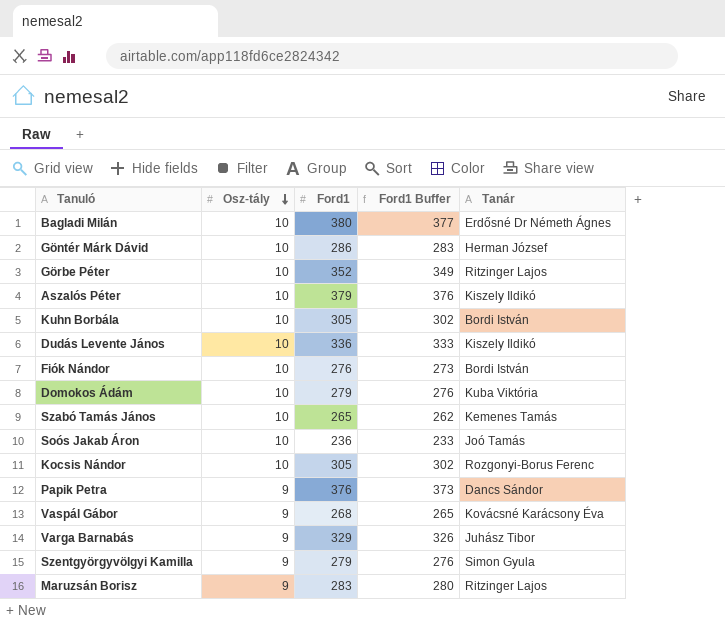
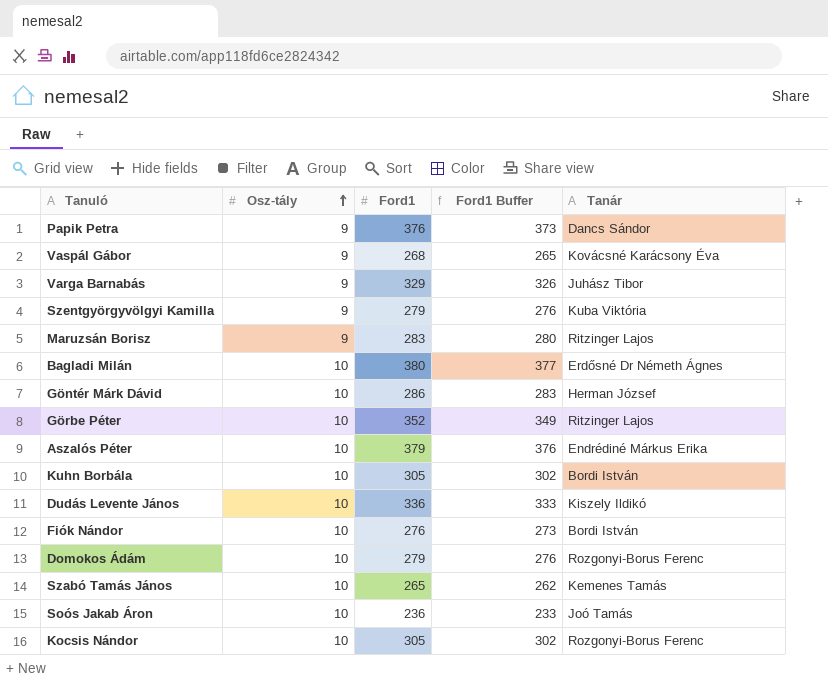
row order: Osz-tály descending -> Osz-tály ascending
Szentgyörgyvölgyi Kamilla | Tanár: Simon Gyula -> Kuba Viktória
Aszalós Péter | Tanár: Kiszely Ildikó -> Endrédiné Márkus Erika
Domokos Ádám | Tanár: Kuba Viktória -> Rozgonyi-Borus Ferenc

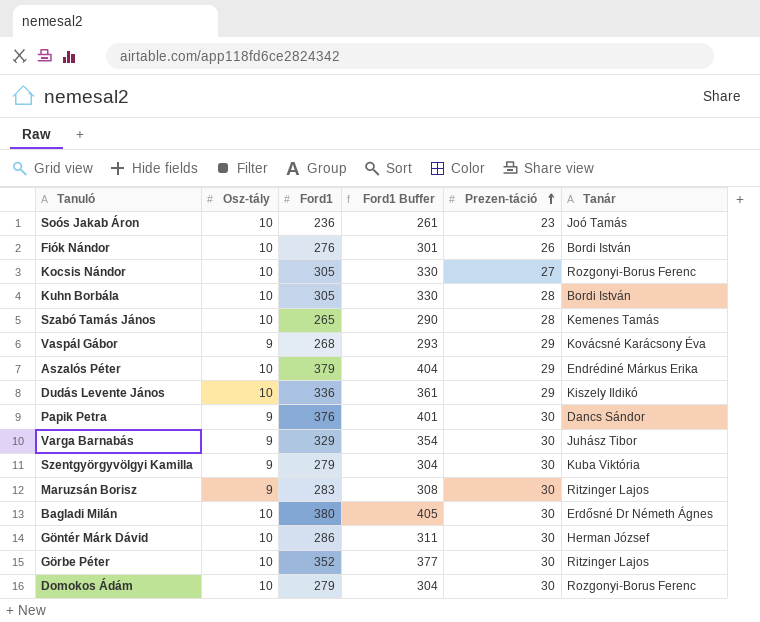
row order: Osz-tály ascending -> Prezen-táció ascending
column Ford1 Buffer | formula: [Ford1] - 3 -> [Ford1] + 25
column Prezen-táció | position: none -> 5

